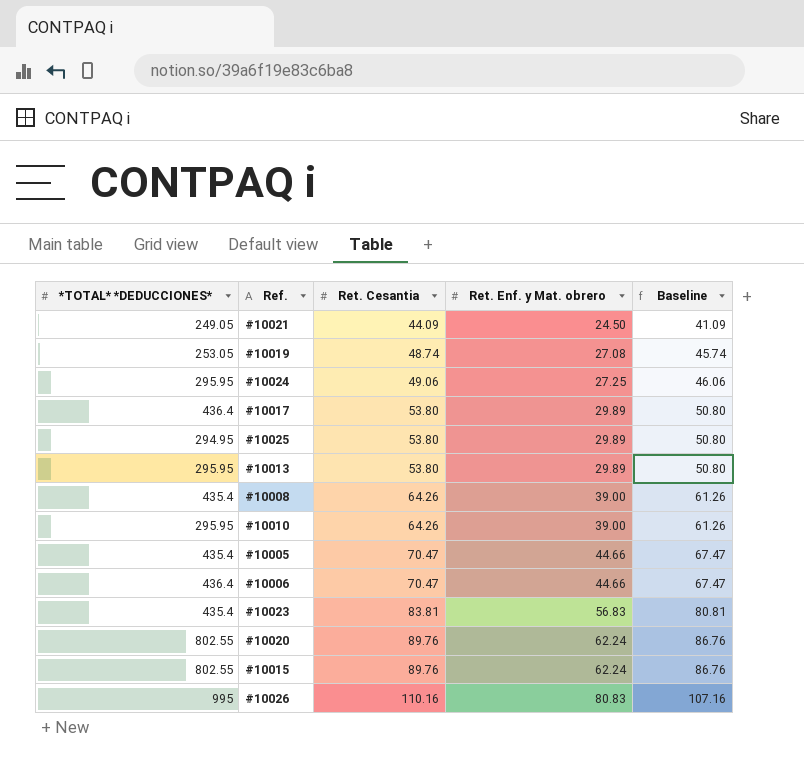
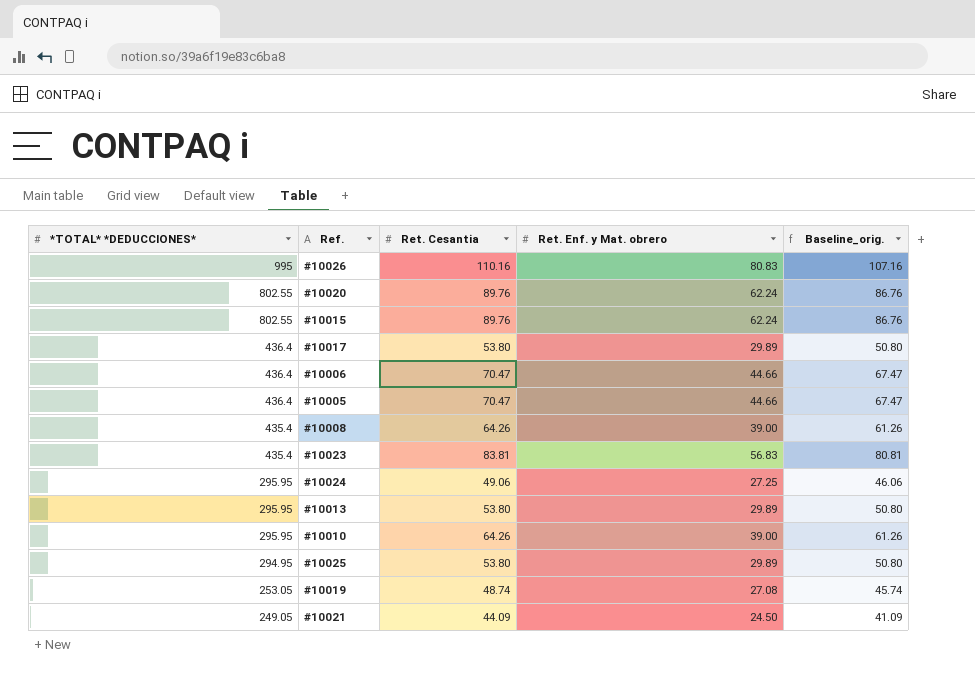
row order: Ret. Cesantia ascending -> *TOTAL* *DEDUCCIONES* descending
column name: Baseline -> Baseline_orig.
#10005 | *TOTAL* *DEDUCCIONES*: 435.4 -> 436.4

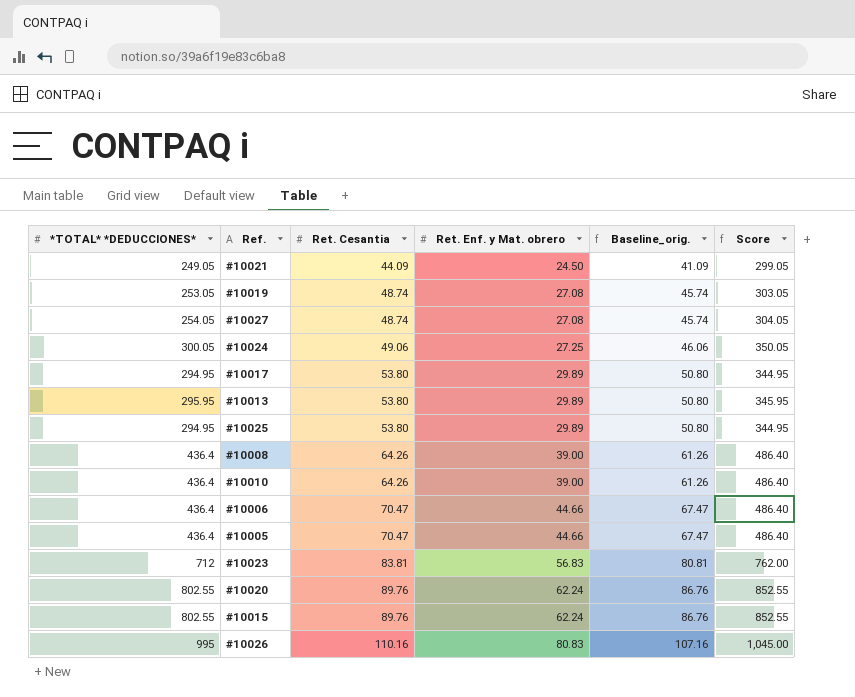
row order: *TOTAL* *DEDUCCIONES* descending -> Ret. Cesantia ascending
column Score | formula: none -> [*TOTAL* *DEDUCCIONES*] + 50
row #10027: none -> 254.05 | 48.74 | 27.08 | 45.74 | 304.05
#10024 | *TOTAL* *DEDUCCIONES*: 295.95 -> 300.05
#10017 | *TOTAL* *DEDUCCIONES*: 436.4 -> 294.95
#10008 | *TOTAL* *DEDUCCIONES*: 435.4 -> 436.4
#10010 | *TOTAL* *DEDUCCIONES*: 295.95 -> 436.4
#10023 | *TOTAL* *DEDUCCIONES*: 435.4 -> 712

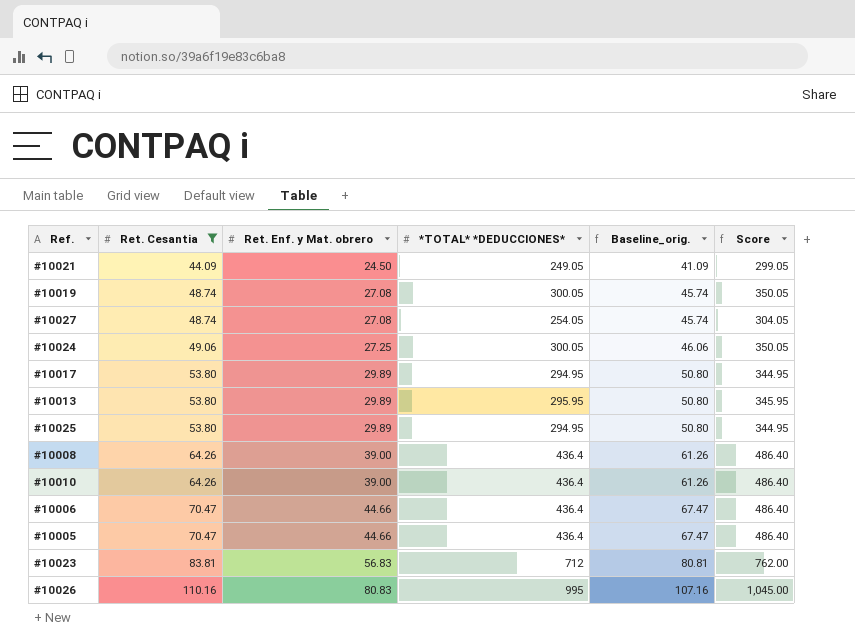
filter: none -> Ret. Cesantia != 89.76
column *TOTAL* *DEDUCCIONES* | position: 1 -> 4
#10019 | *TOTAL* *DEDUCCIONES*: 253.05 -> 300.05
#10019 | Score: 303.05 -> 350.05

